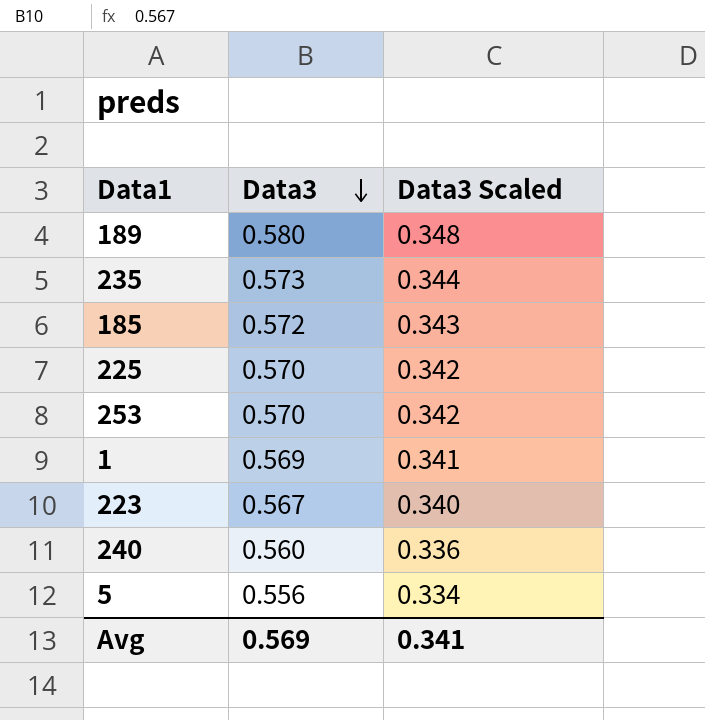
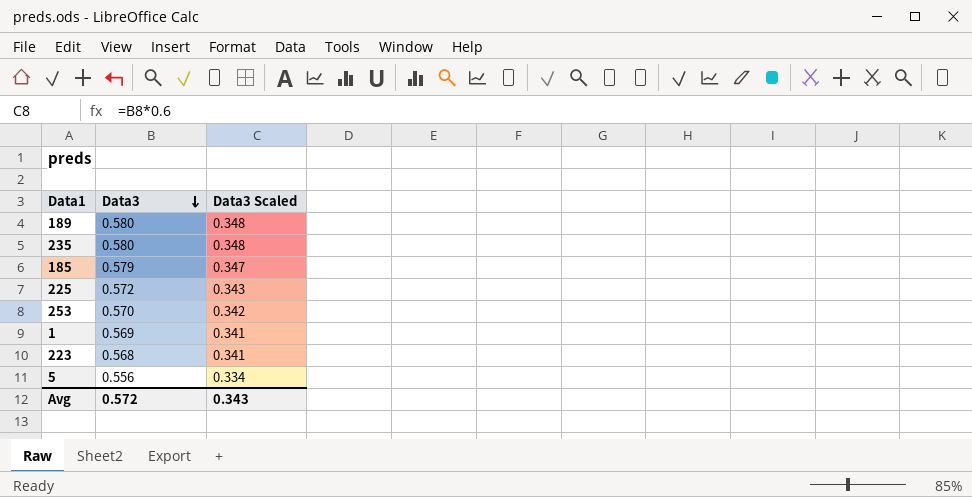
row 240: 0.560 | 0.336 -> none
235 | Data3: 0.573 -> 0.580
235 | Data3 Scaled: 0.344 -> 0.348
185 | Data3: 0.572 -> 0.579
185 | Data3 Scaled: 0.343 -> 0.347
225 | Data3: 0.570 -> 0.572
225 | Data3 Scaled: 0.342 -> 0.343
223 | Data3: 0.567 -> 0.568
223 | Data3 Scaled: 0.340 -> 0.341
Avg | Data3: 0.569 -> 0.572
Avg | Data3 Scaled: 0.341 -> 0.343

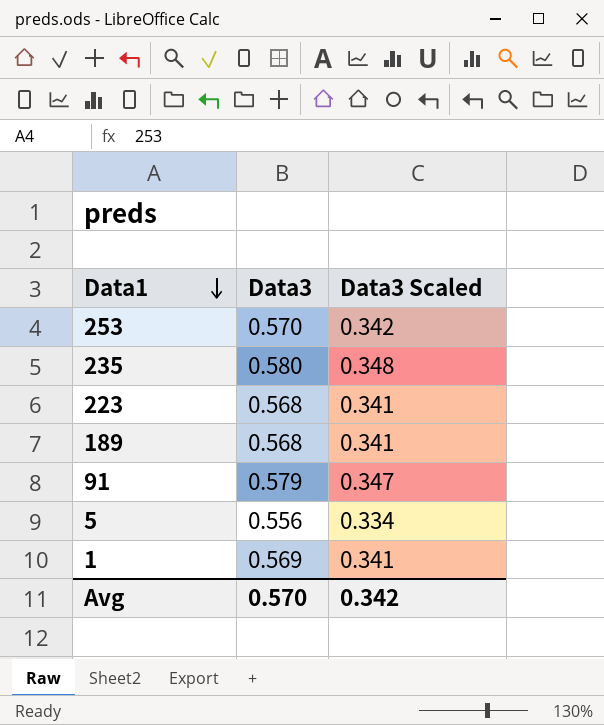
row order: Data3 descending -> Data1 descending
row 185: 0.579 | 0.347 -> none
row 225: 0.572 | 0.343 -> none
189 | Data3: 0.580 -> 0.568
189 | Data3 Scaled: 0.348 -> 0.341
row 91: none -> 0.579 | 0.347
Avg | Data3: 0.572 -> 0.570
Avg | Data3 Scaled: 0.343 -> 0.342

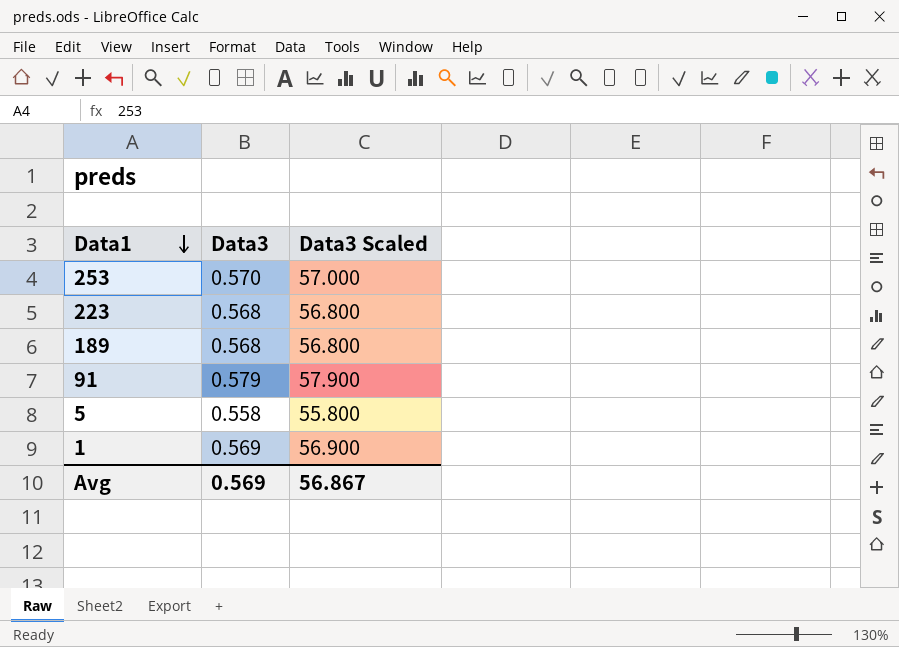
column Data3 Scaled | formula: [Data3] * 0.6 -> [Data3] * 100
row 235: 0.580 | 0.348 -> none
5 | Data3: 0.556 -> 0.558
Avg | Data3: 0.570 -> 0.569
Avg | Data3 Scaled: 0.342 -> 56.867

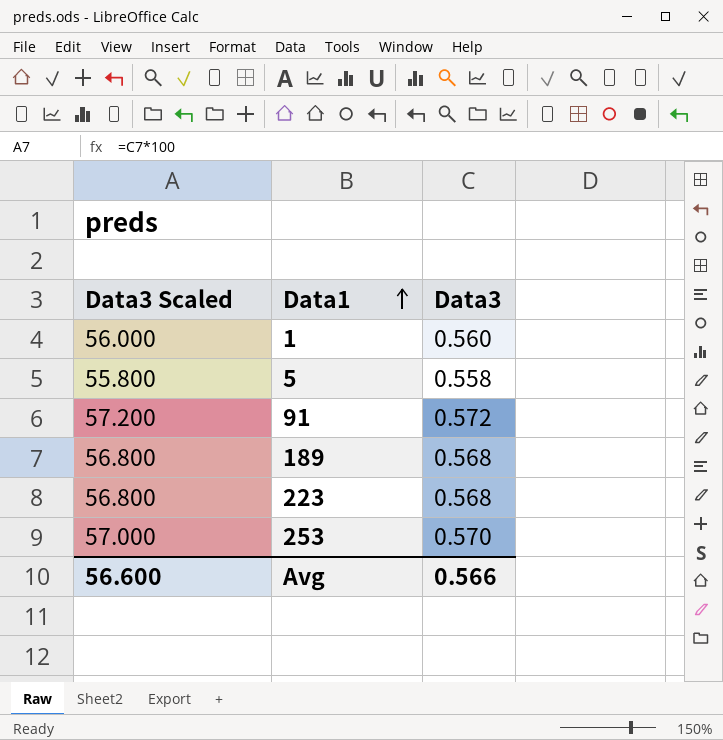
row order: Data1 descending -> Data1 ascending
column Data3 Scaled | position: 3 -> 1
1 | Data3 Scaled: 56.900 -> 56.000
1 | Data3: 0.569 -> 0.560
91 | Data3 Scaled: 57.900 -> 57.200
91 | Data3: 0.579 -> 0.572
Avg | Data3 Scaled: 56.867 -> 56.600
Avg | Data3: 0.569 -> 0.566

